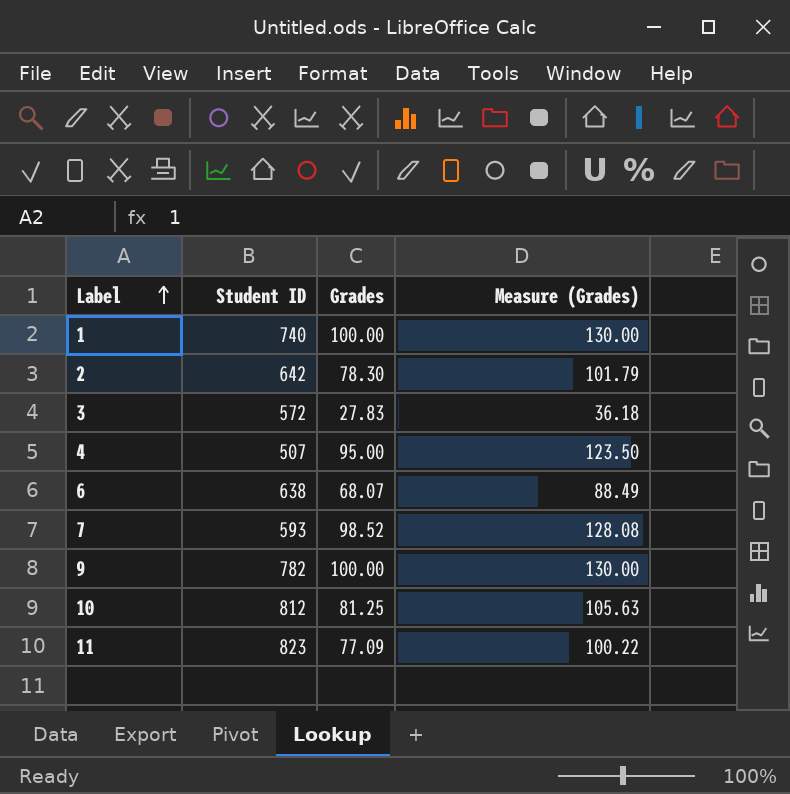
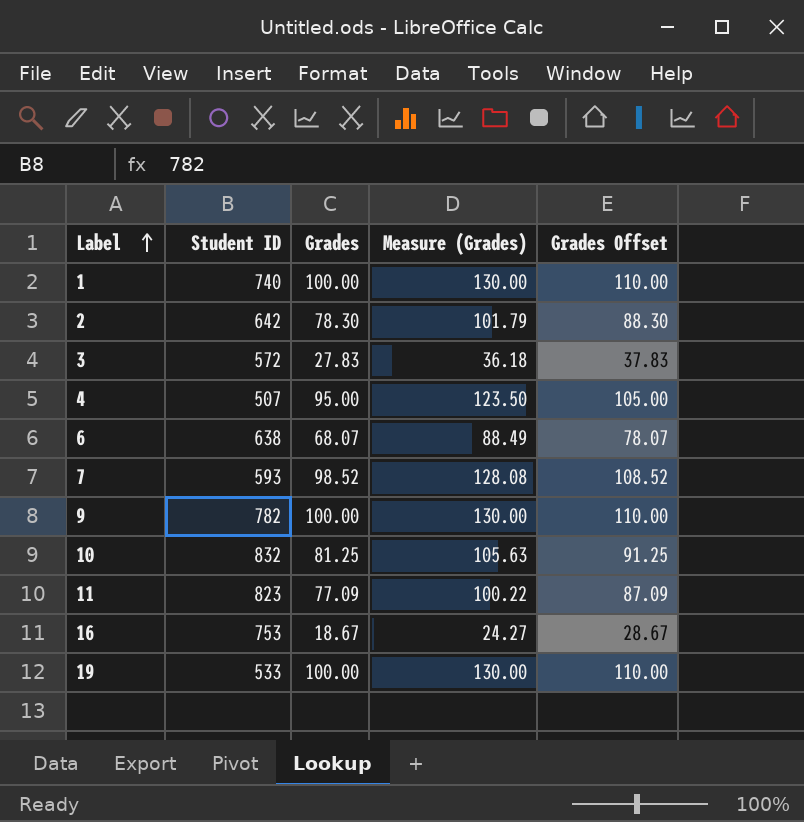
column Grades Offset | formula: none -> [Grades] + 10
10 | Student ID: 812 -> 832
row 16: none -> 753 | 18.67 | 24.27 | 28.67
row 19: none -> 533 | 100.00 | 130.00 | 110.00

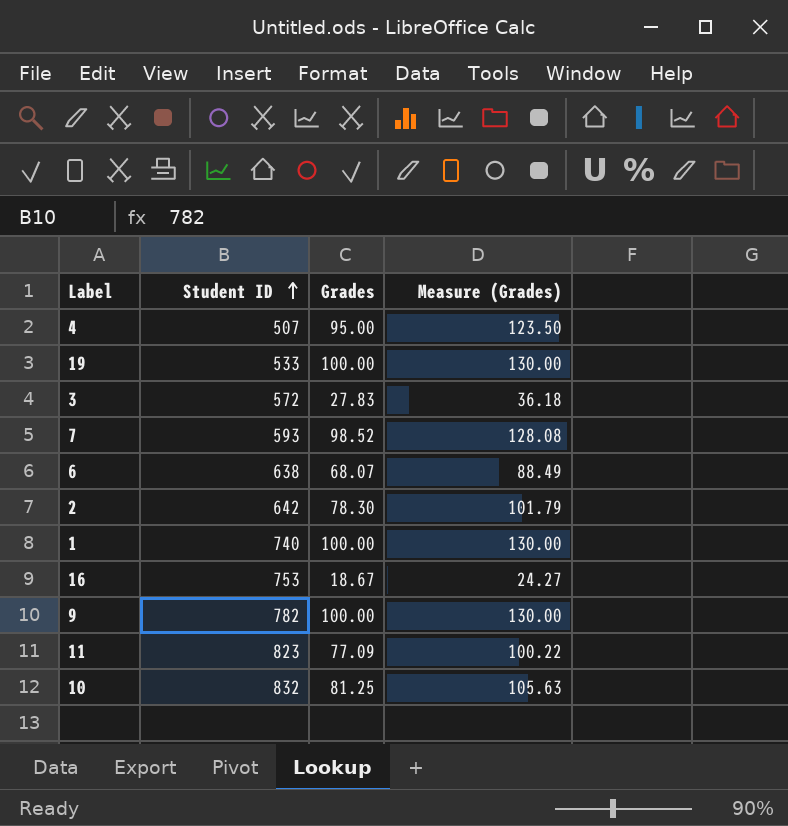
row order: Label ascending -> Student ID ascending
column Grades Offset | formula: [Grades] + 10 -> none

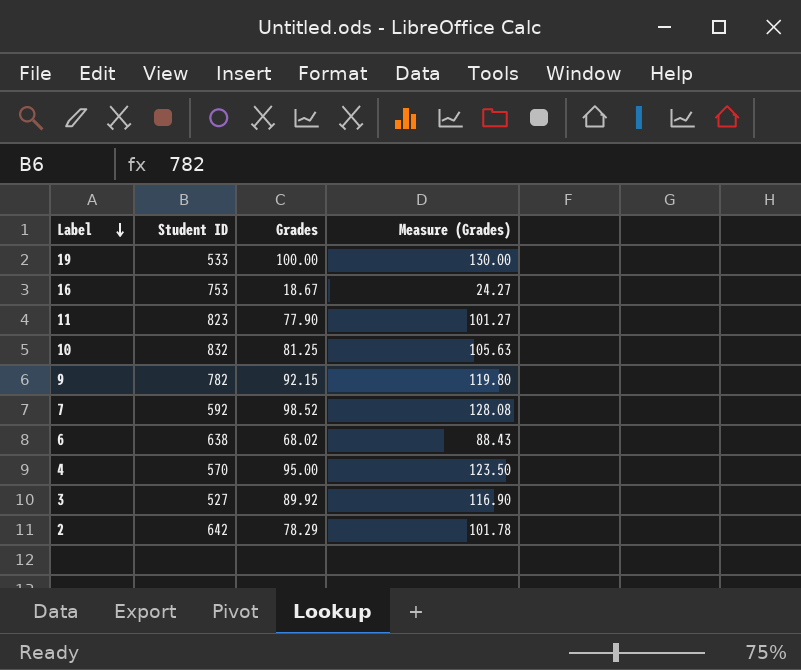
row order: Student ID ascending -> Label descending
row 1: 740 | 100.00 | 130.00 -> none
11 | Grades: 77.09 -> 77.90
11 | Measure (Grades): 100.22 -> 101.27
9 | Grades: 100.00 -> 92.15
9 | Measure (Grades): 130.00 -> 119.80
7 | Student ID: 593 -> 592
6 | Grades: 68.07 -> 68.02
6 | Measure (Grades): 88.49 -> 88.43
4 | Student ID: 507 -> 570
3 | Student ID: 572 -> 527
3 | Grades: 27.83 -> 89.92
3 | Measure (Grades): 36.18 -> 116.90
2 | Grades: 78.30 -> 78.29
2 | Measure (Grades): 101.79 -> 101.78

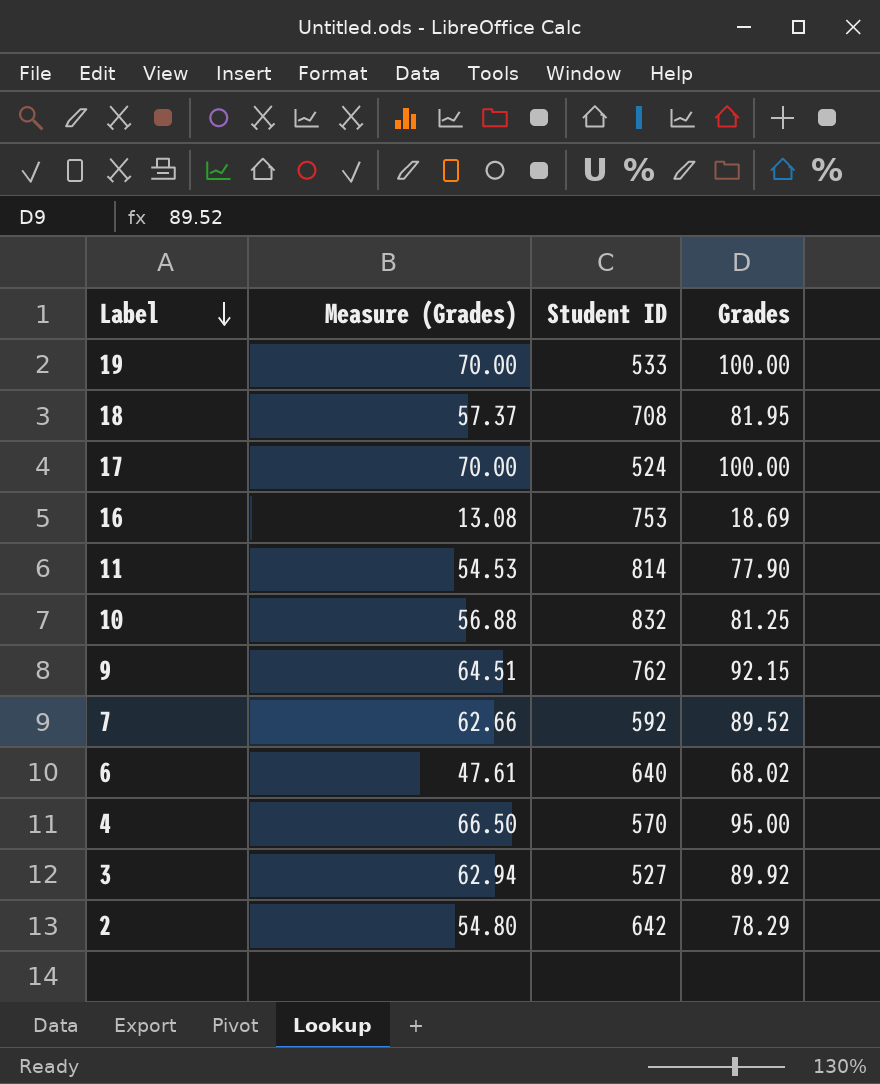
column Measure (Grades) | formula: [Grades] * 1.3 -> [Grades] * 0.7
column Measure (Grades) | position: 4 -> 2
row 18: none -> 57.37 | 708 | 81.95
row 17: none -> 70.00 | 524 | 100.00
16 | Grades: 18.67 -> 18.69
11 | Student ID: 823 -> 814
9 | Student ID: 782 -> 762
7 | Grades: 98.52 -> 89.52
6 | Student ID: 638 -> 640

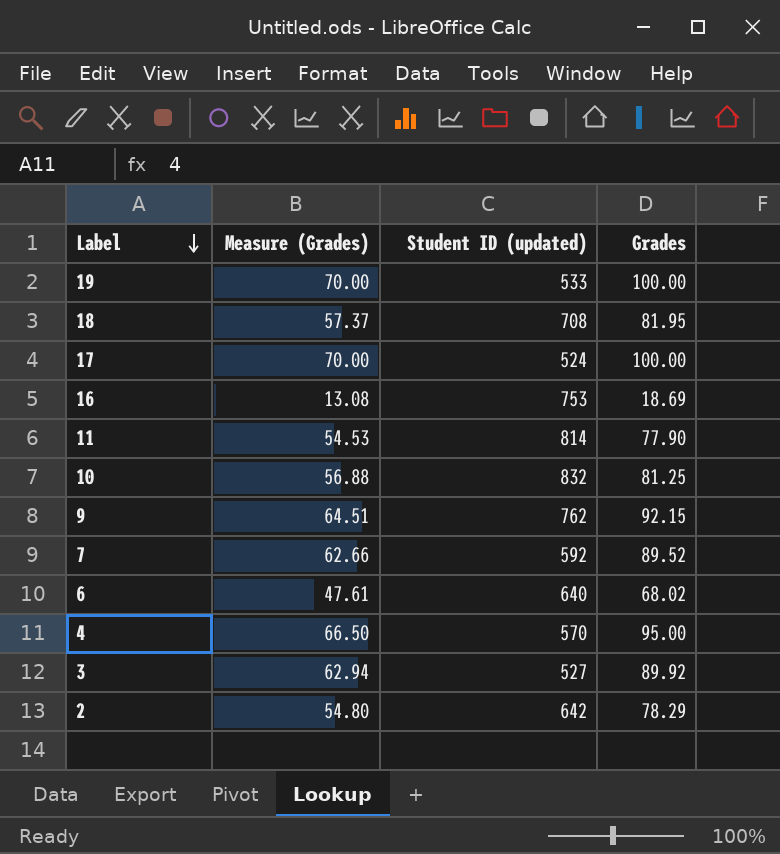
column name: Student ID -> Student ID (updated)

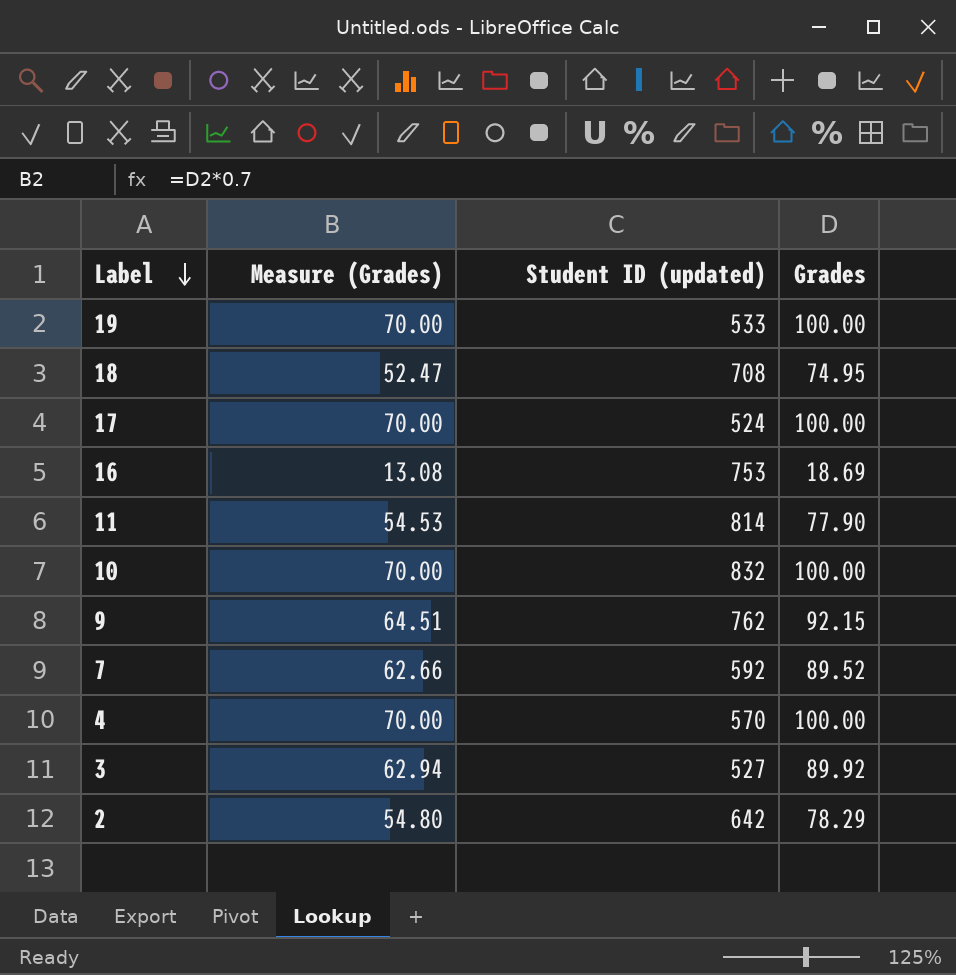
row 6: 47.61 | 640 | 68.02 -> none
18 | Measure (Grades): 57.37 -> 52.47
18 | Grades: 81.95 -> 74.95
10 | Measure (Grades): 56.88 -> 70.00
10 | Grades: 81.25 -> 100.00
4 | Measure (Grades): 66.50 -> 70.00
4 | Grades: 95.00 -> 100.00

